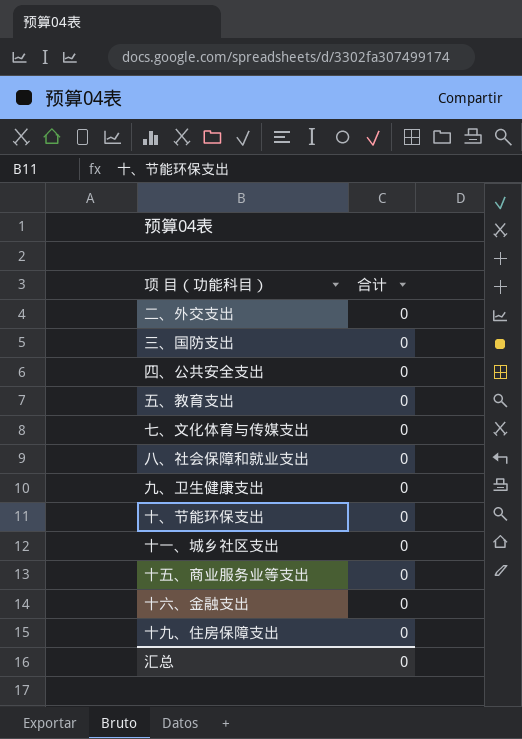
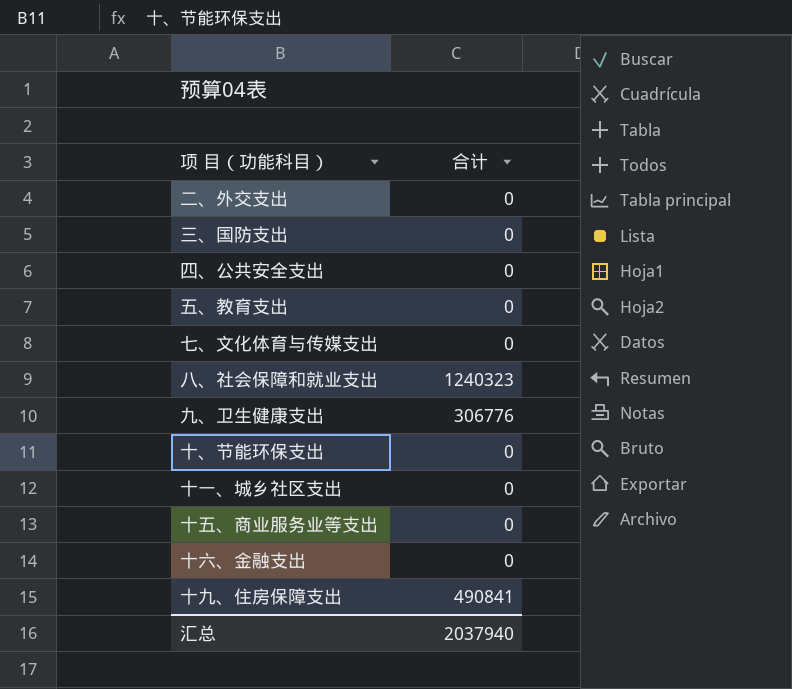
八、社会保障和就业支出 | 合计: 0 -> 1240323
九、卫生健康支出 | 合计: 0 -> 306776
十九、住房保障支出 | 合计: 0 -> 490841
汇总 | 合计: 0 -> 2037940

